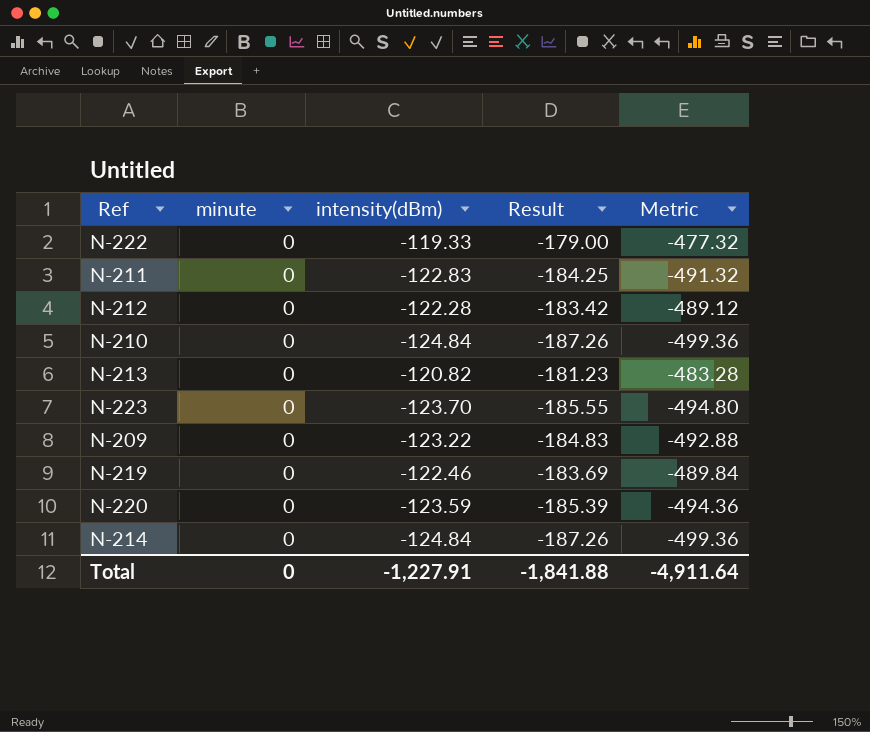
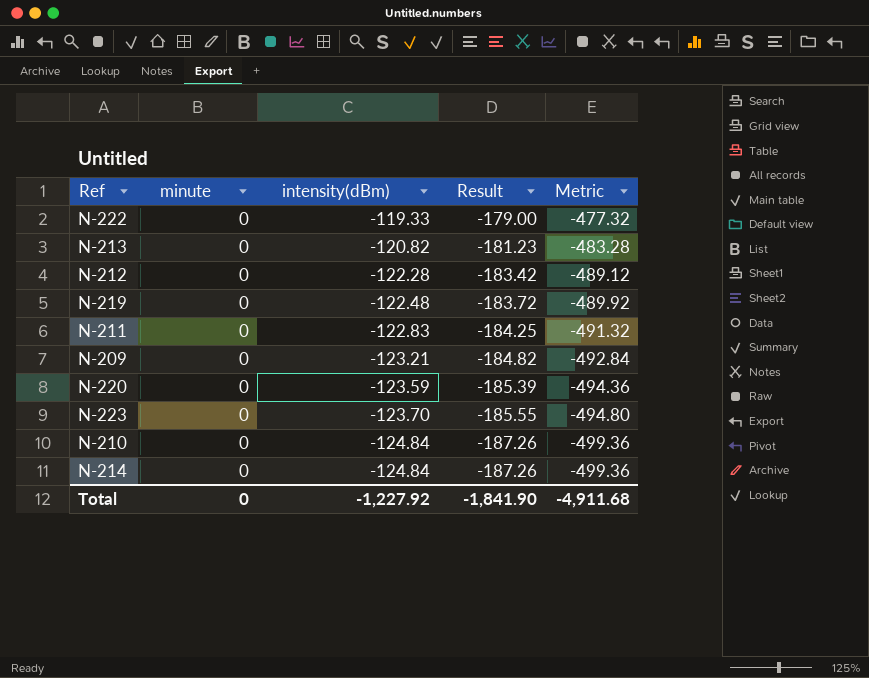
row order: none -> intensity(dBm) descending
N-219 | intensity(dBm): -122.46 -> -122.48
N-219 | Result: -183.69 -> -183.72
N-219 | Metric: -489.84 -> -489.92
N-209 | intensity(dBm): -123.22 -> -123.21
N-209 | Result: -184.83 -> -184.82
N-209 | Metric: -492.88 -> -492.84
Total | intensity(dBm): -1,227.91 -> -1,227.92
Total | Result: -1,841.88 -> -1,841.90
Total | Metric: -4,911.64 -> -4,911.68

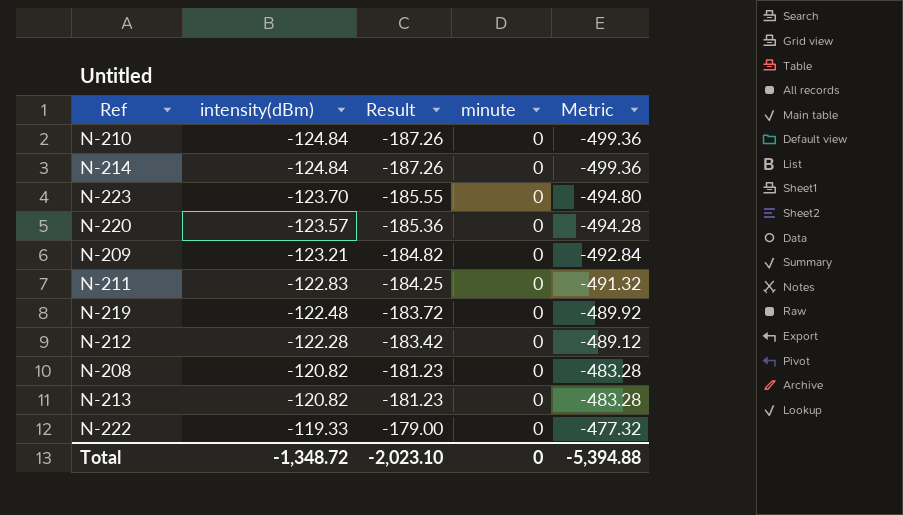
row order: intensity(dBm) descending -> intensity(dBm) ascending
column minute | position: 2 -> 4
N-220 | intensity(dBm): -123.59 -> -123.57
N-220 | Result: -185.39 -> -185.36
N-220 | Metric: -494.36 -> -494.28
row N-208: none -> -120.82 | -181.23 | 0 | -483.28
Total | intensity(dBm): -1,227.92 -> -1,348.72
Total | Result: -1,841.90 -> -2,023.10
Total | Metric: -4,911.68 -> -5,394.88

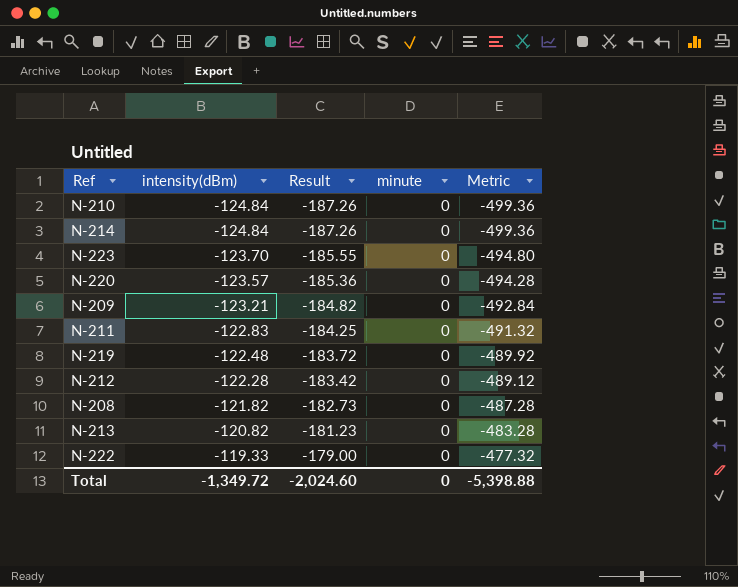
N-208 | intensity(dBm): -120.82 -> -121.82
N-208 | Result: -181.23 -> -182.73
N-208 | Metric: -483.28 -> -487.28
Total | intensity(dBm): -1,348.72 -> -1,349.72
Total | Result: -2,023.10 -> -2,024.60
Total | Metric: -5,394.88 -> -5,398.88

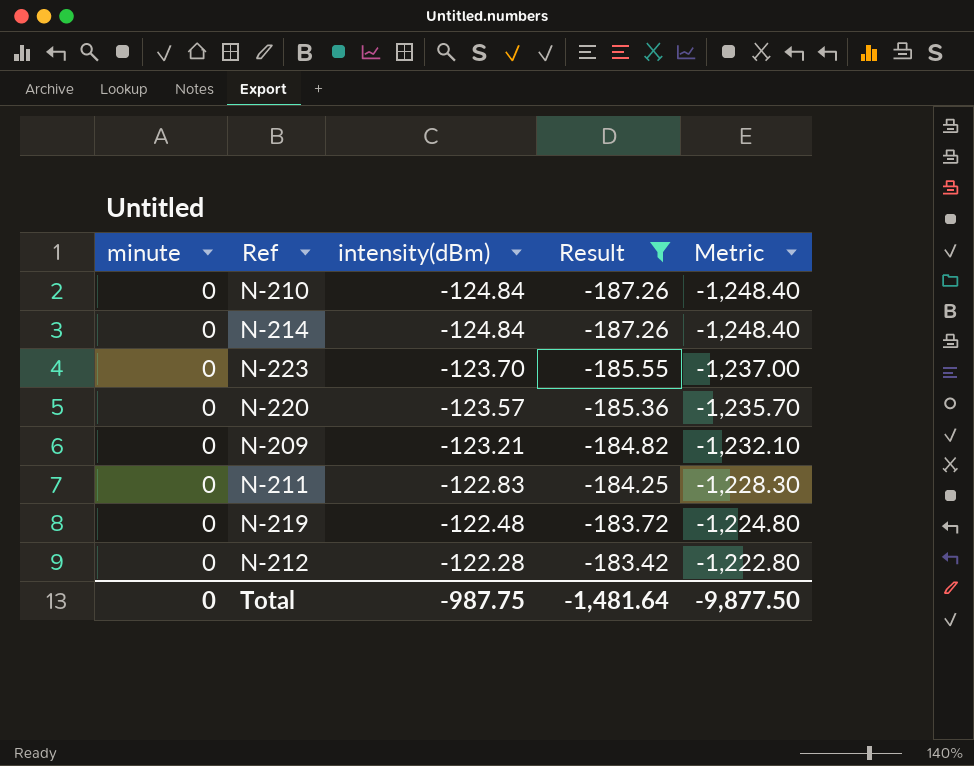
filter: none -> Result <= -183.42
column minute | position: 4 -> 1
column Metric | formula: [intensity(dBm)] * 4 -> [intensity(dBm)] * 10
Total | intensity(dBm): -1,349.72 -> -987.75
Total | Result: -2,024.60 -> -1,481.64
Total | Metric: -5,398.88 -> -9,877.50

